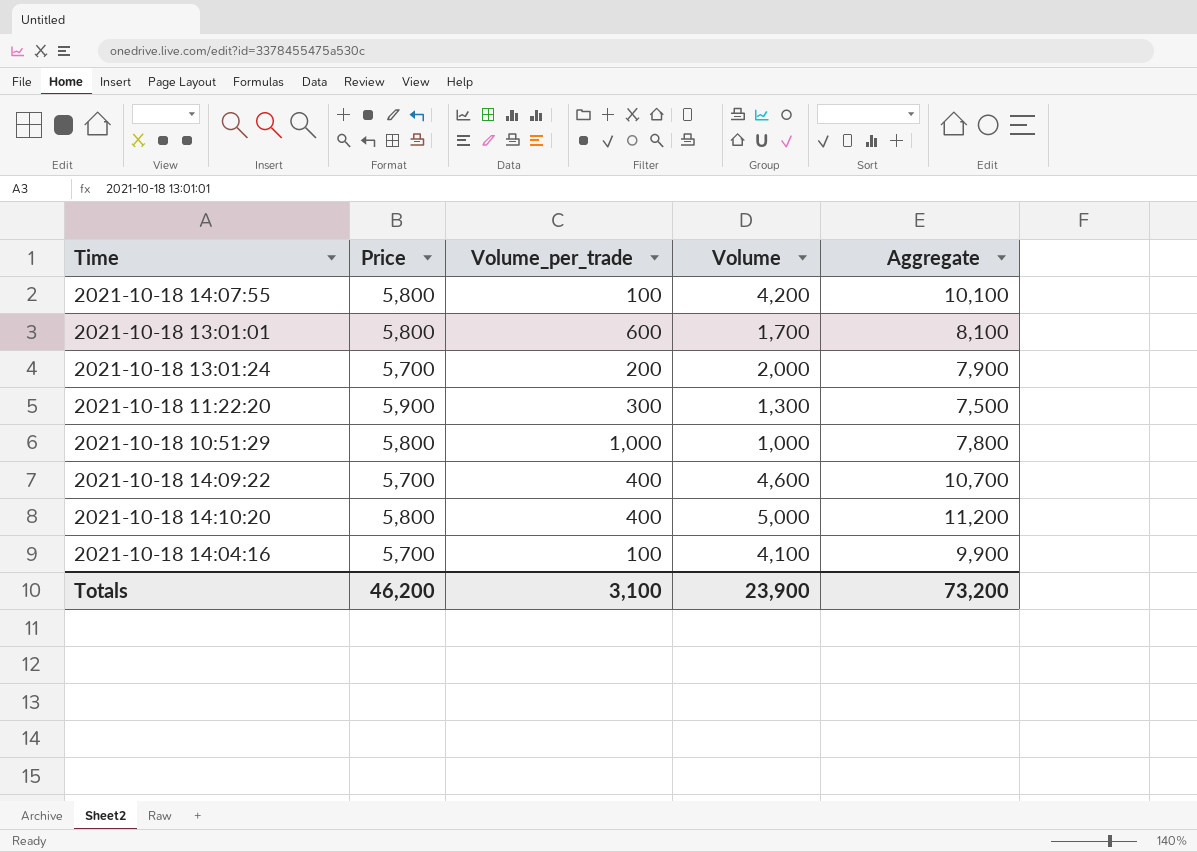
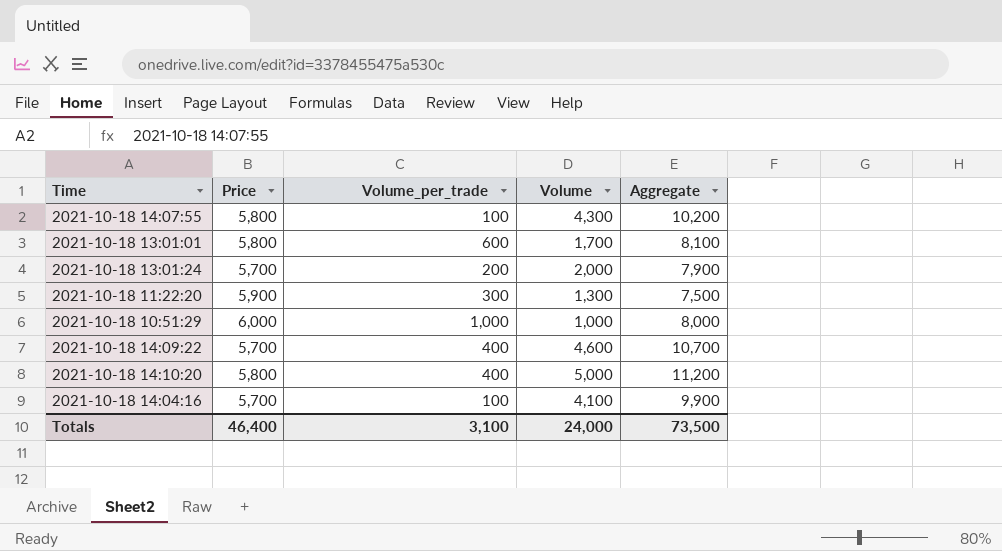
2021-10-18 14:07:55 | Volume: 4,200 -> 4,300
2021-10-18 14:07:55 | Aggregate: 10,100 -> 10,200
2021-10-18 10:51:29 | Price: 5,800 -> 6,000
2021-10-18 10:51:29 | Aggregate: 7,800 -> 8,000
Totals | Price: 46,200 -> 46,400
Totals | Volume: 23,900 -> 24,000
Totals | Aggregate: 73,200 -> 73,500

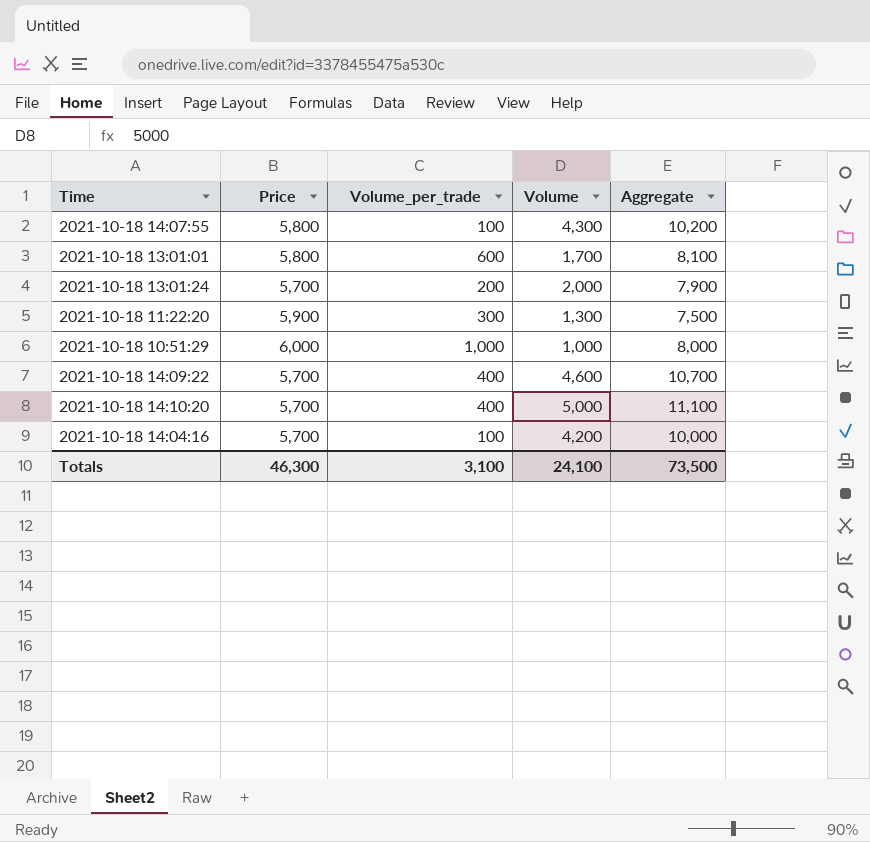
2021-10-18 14:10:20 | Price: 5,800 -> 5,700
2021-10-18 14:10:20 | Aggregate: 11,200 -> 11,100
2021-10-18 14:04:16 | Volume: 4,100 -> 4,200
2021-10-18 14:04:16 | Aggregate: 9,900 -> 10,000
Totals | Price: 46,400 -> 46,300
Totals | Volume: 24,000 -> 24,100

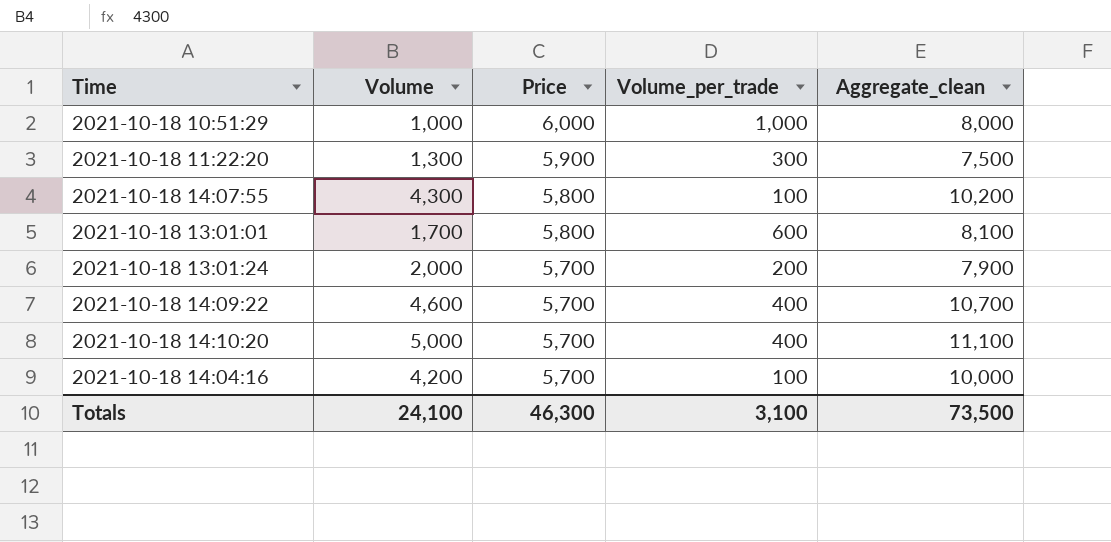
row order: none -> Price descending
column Volume | position: 4 -> 2
column name: Aggregate -> Aggregate_clean

